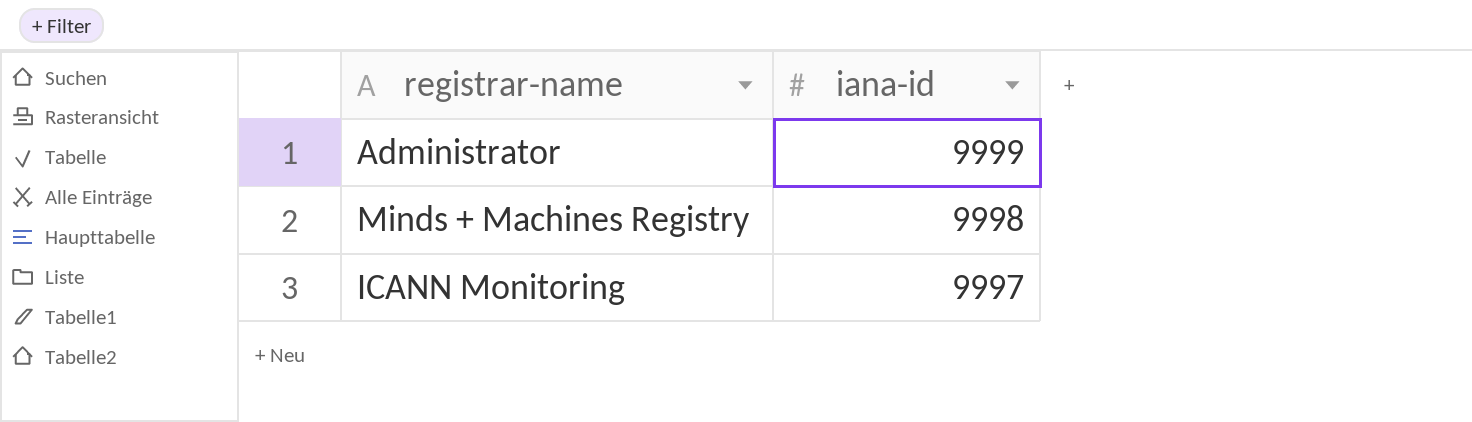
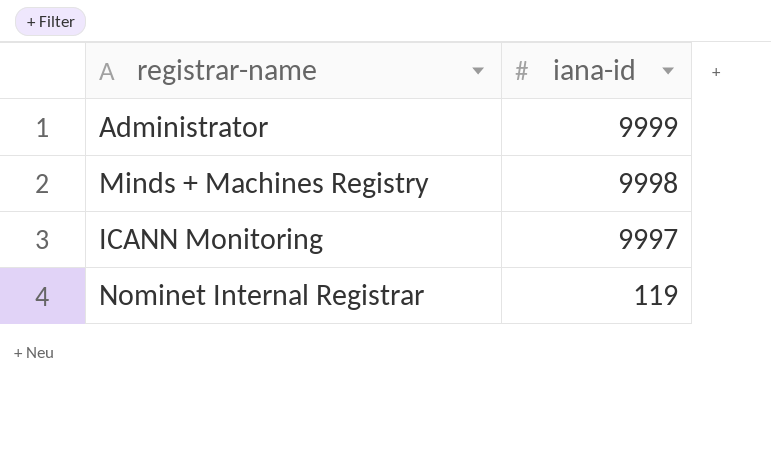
row Nominet Internal Registrar: none -> 119

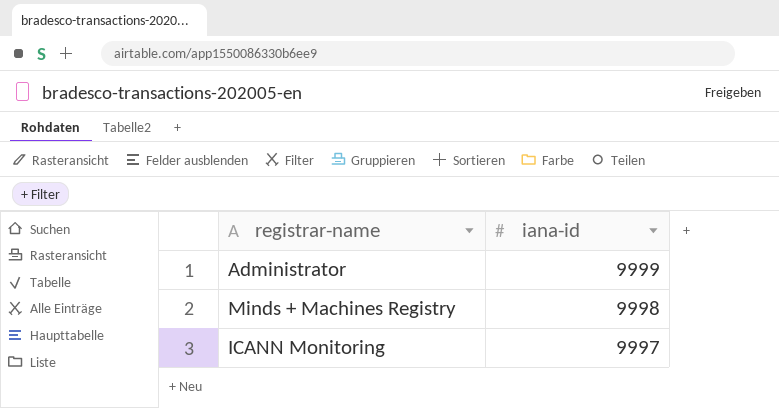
row Nominet Internal Registrar: 119 -> none

